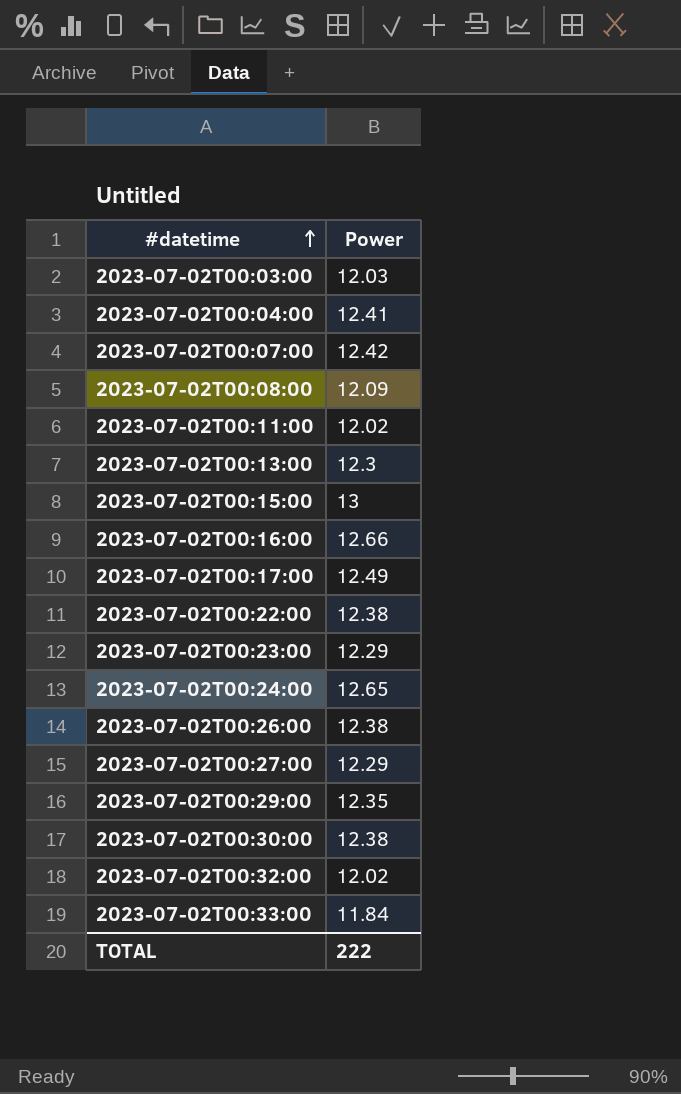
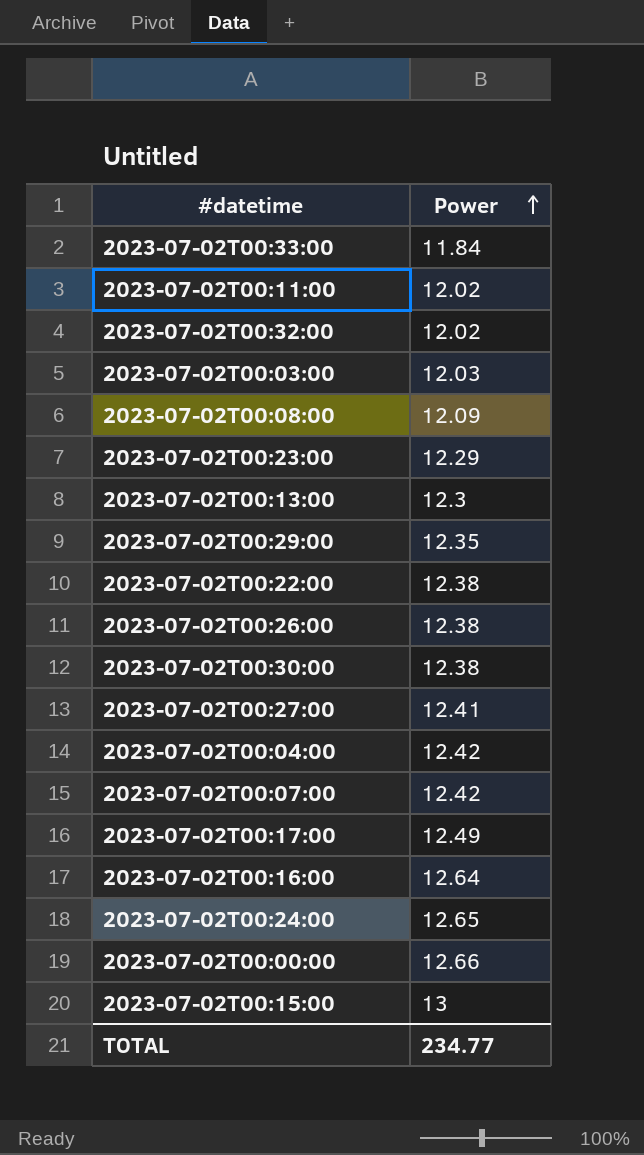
row order: #datetime ascending -> Power ascending
2023-07-02T00:27:00 | Power: 12.29 -> 12.41
2023-07-02T00:04:00 | Power: 12.41 -> 12.42
2023-07-02T00:16:00 | Power: 12.66 -> 12.64
row 2023-07-02T00:00:00: none -> 12.66
TOTAL | Power: 222 -> 234.77

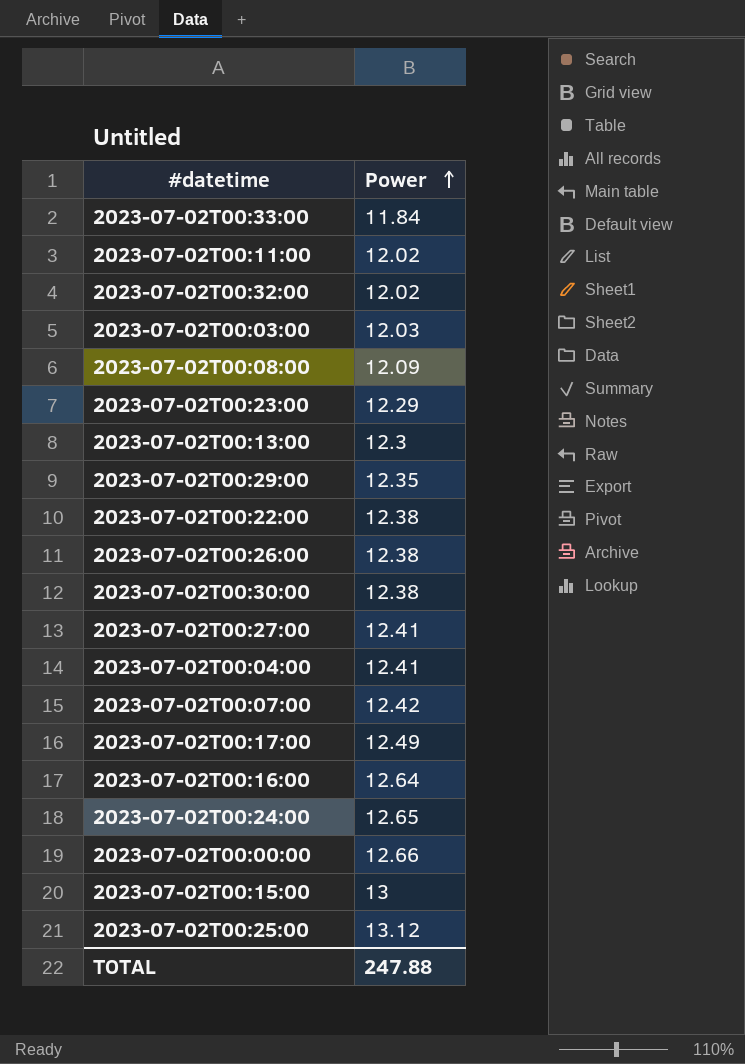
2023-07-02T00:04:00 | Power: 12.42 -> 12.41
row 2023-07-02T00:25:00: none -> 13.12
TOTAL | Power: 234.77 -> 247.88

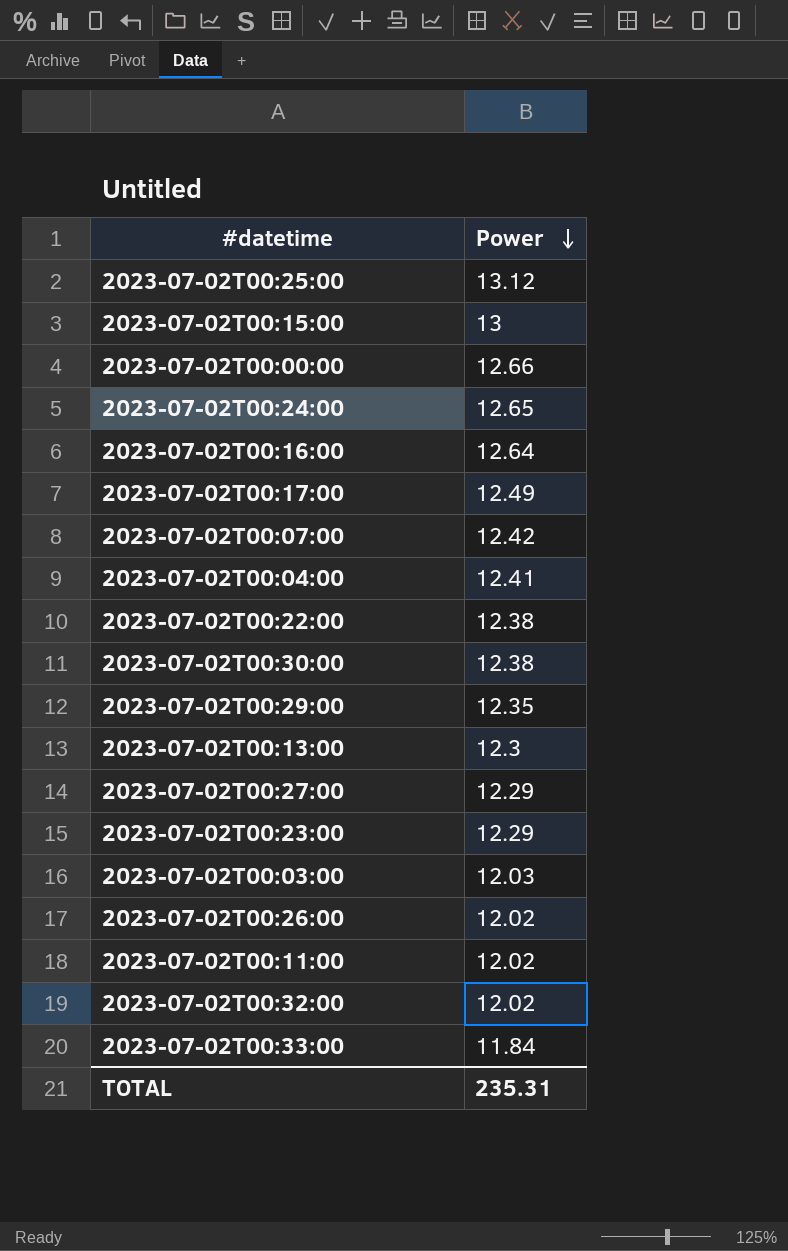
row order: Power ascending -> Power descending
row 2023-07-02T00:08:00: 12.09 -> none
2023-07-02T00:27:00 | Power: 12.41 -> 12.29
2023-07-02T00:26:00 | Power: 12.38 -> 12.02
TOTAL | Power: 247.88 -> 235.31

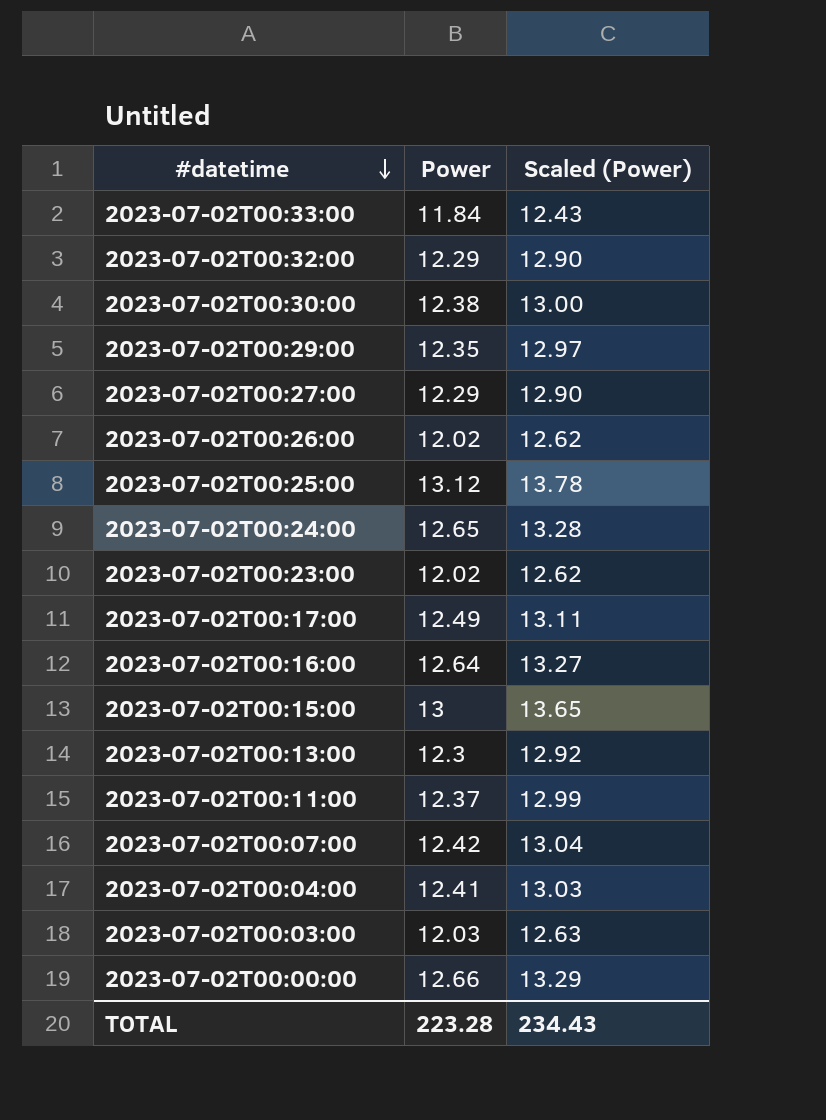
row order: Power descending -> #datetime descending
column Scaled (Power) | formula: none -> [Power] * 1.05
row 2023-07-02T00:22:00: 12.38 -> none
2023-07-02T00:32:00 | Power: 12.02 -> 12.29
2023-07-02T00:23:00 | Power: 12.29 -> 12.02
2023-07-02T00:11:00 | Power: 12.02 -> 12.37
TOTAL | Power: 235.31 -> 223.28

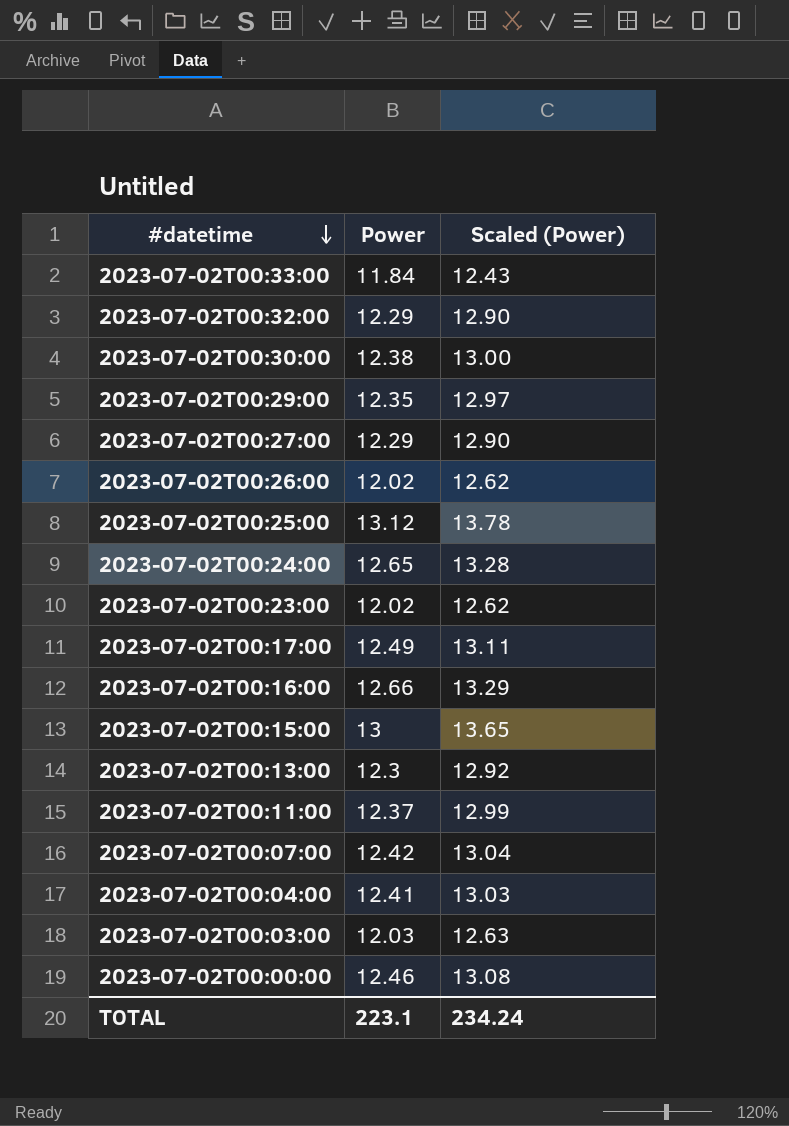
2023-07-02T00:16:00 | Power: 12.64 -> 12.66
2023-07-02T00:16:00 | Scaled (Power): 13.27 -> 13.29
2023-07-02T00:00:00 | Power: 12.66 -> 12.46
2023-07-02T00:00:00 | Scaled (Power): 13.29 -> 13.08
TOTAL | Power: 223.28 -> 223.1
TOTAL | Scaled (Power): 234.43 -> 234.24

